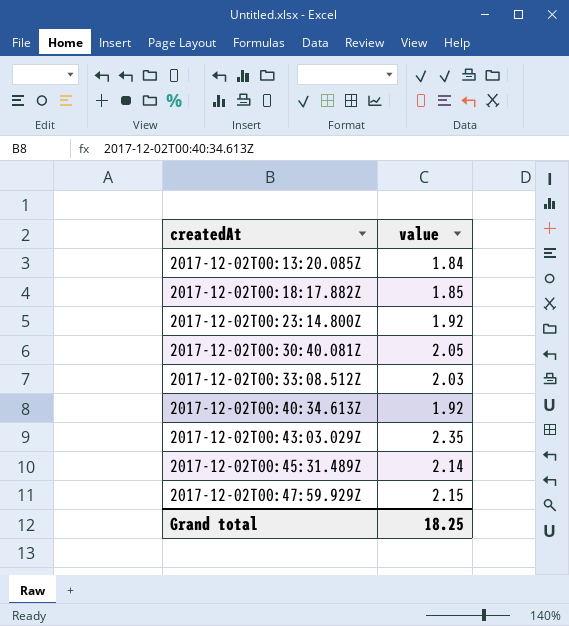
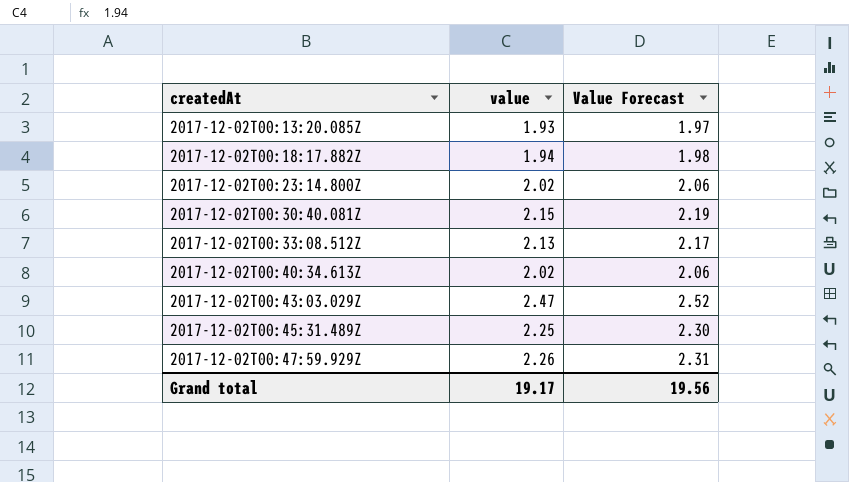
column Value Forecast | formula: none -> [value] * 1.02
2017-12-02T00:13:20.085Z | value: 1.84 -> 1.93
2017-12-02T00:18:17.882Z | value: 1.85 -> 1.94
2017-12-02T00:23:14.800Z | value: 1.92 -> 2.02
2017-12-02T00:30:40.081Z | value: 2.05 -> 2.15
2017-12-02T00:33:08.512Z | value: 2.03 -> 2.13
2017-12-02T00:40:34.613Z | value: 1.92 -> 2.02
2017-12-02T00:43:03.029Z | value: 2.35 -> 2.47
2017-12-02T00:45:31.489Z | value: 2.14 -> 2.25
2017-12-02T00:47:59.929Z | value: 2.15 -> 2.26
Grand total | value: 18.25 -> 19.17

